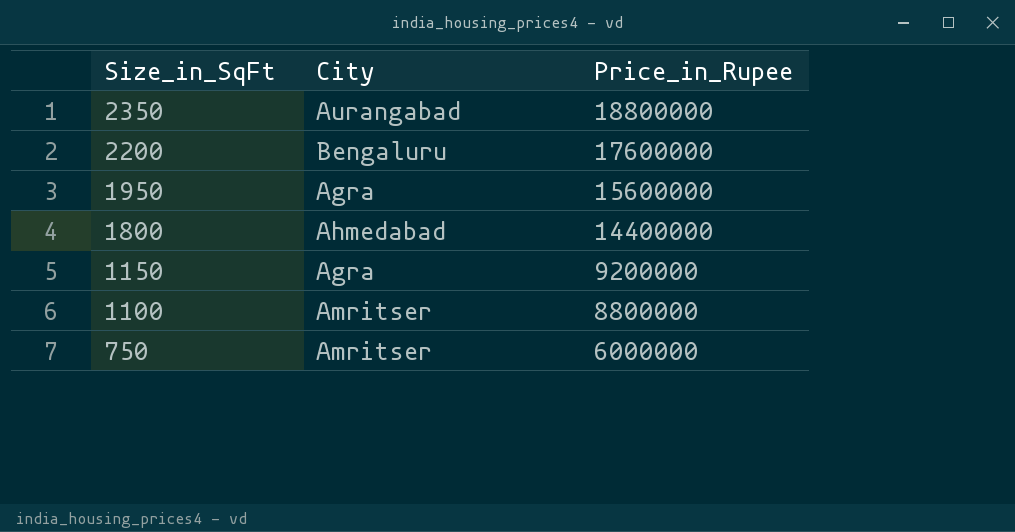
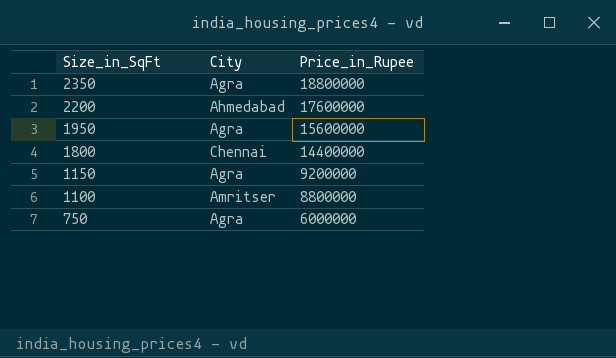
2350 | City: Aurangabad -> Agra
2200 | City: Bengaluru -> Ahmedabad
1800 | City: Ahmedabad -> Chennai
750 | City: Amritser -> Agra

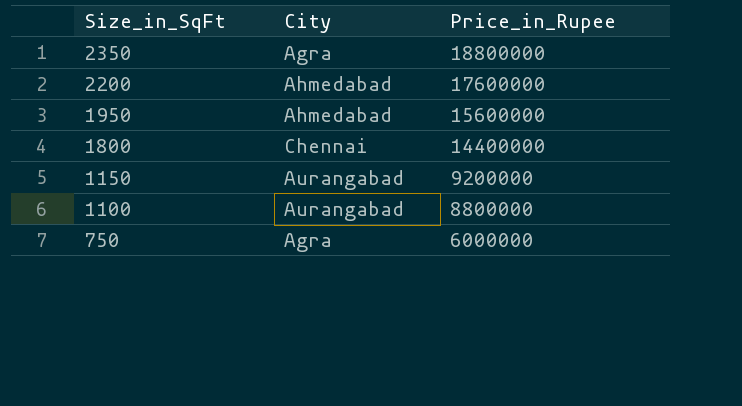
1950 | City: Agra -> Ahmedabad
1150 | City: Agra -> Aurangabad
1100 | City: Amritser -> Aurangabad

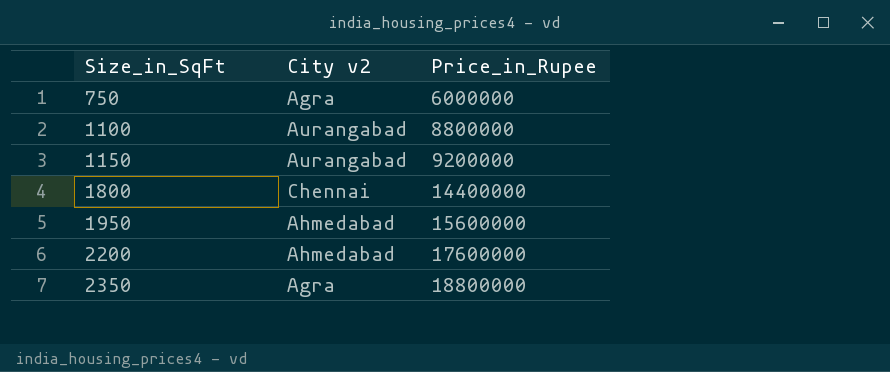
row order: Size_in_SqFt descending -> Size_in_SqFt ascending
column name: City -> City v2

